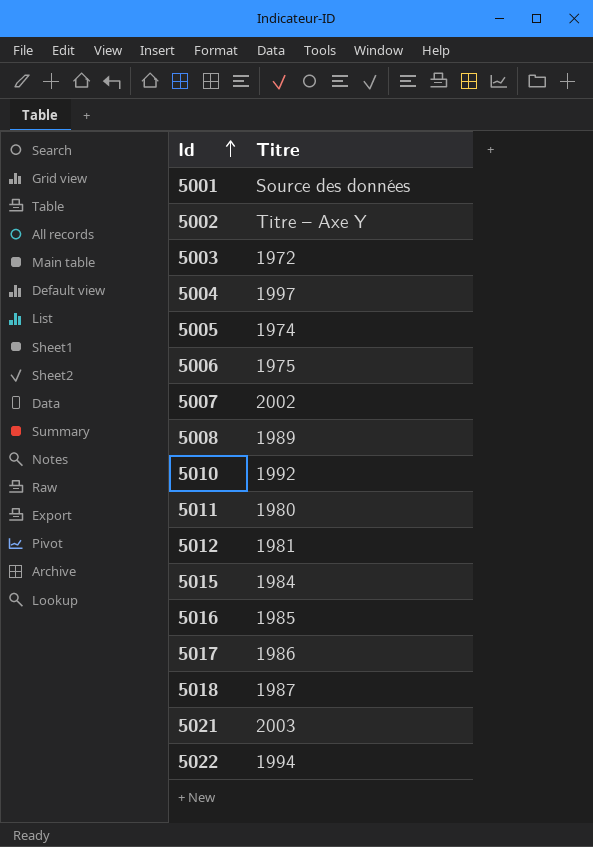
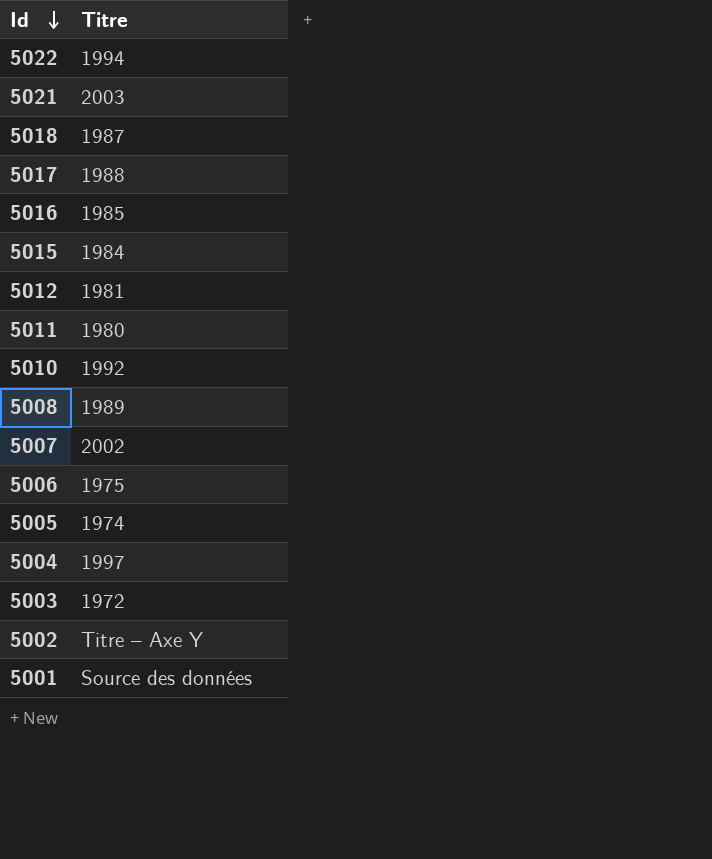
row order: Id ascending -> Id descending
5017 | Titre: 1986 -> 1988

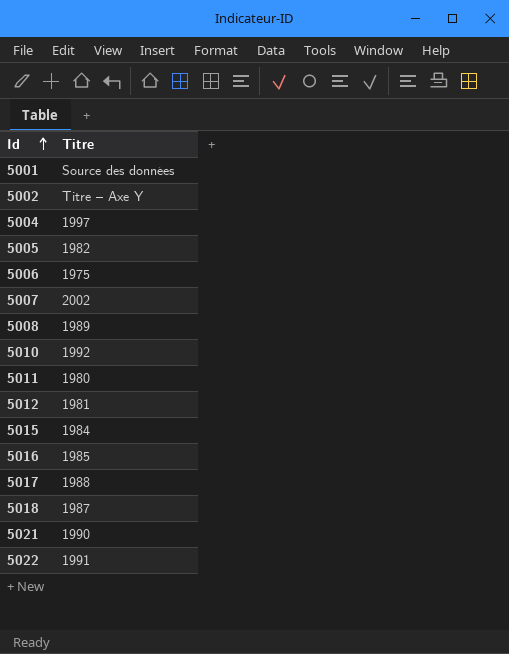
row order: Id descending -> Id ascending
row 5003: 1972 -> none
5005 | Titre: 1974 -> 1982
5021 | Titre: 2003 -> 1990
5022 | Titre: 1994 -> 1991

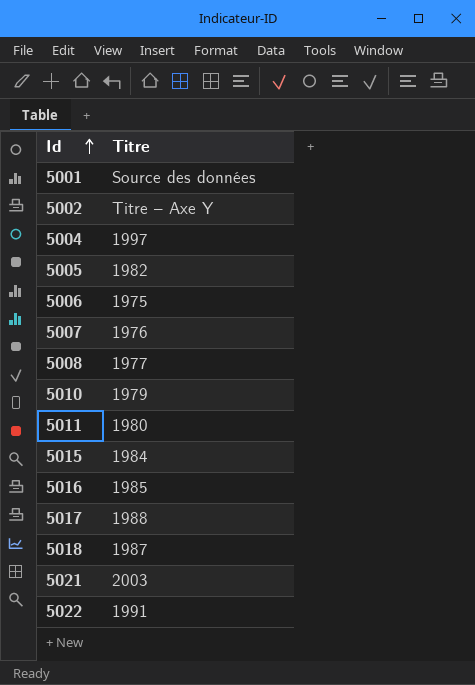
row 5012: 1981 -> none
5007 | Titre: 2002 -> 1976
5008 | Titre: 1989 -> 1977
5010 | Titre: 1992 -> 1979
5021 | Titre: 1990 -> 2003

